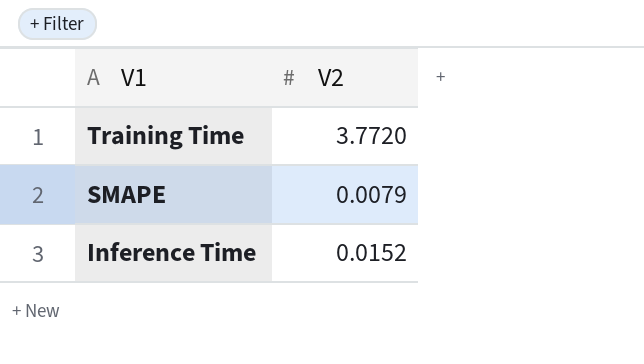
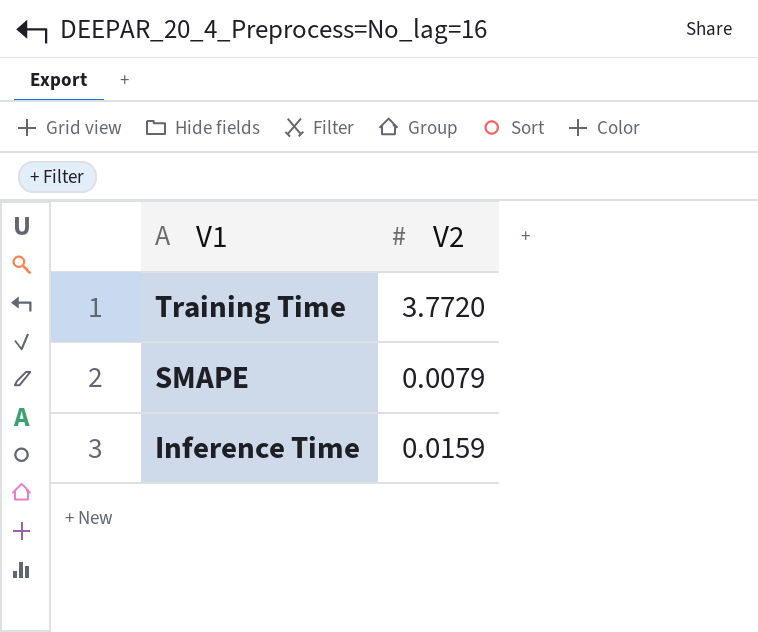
Inference Time | V2: 0.0152 -> 0.0159

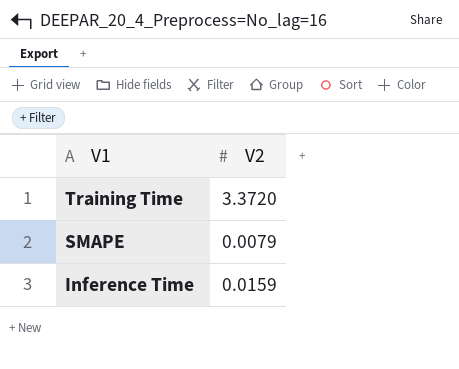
Training Time | V2: 3.7720 -> 3.3720

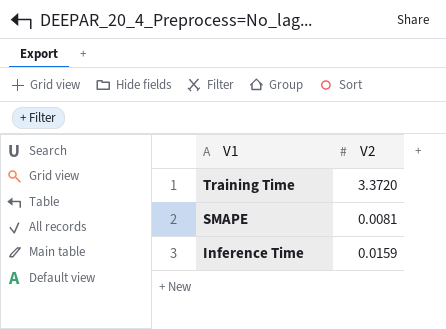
SMAPE | V2: 0.0079 -> 0.0081

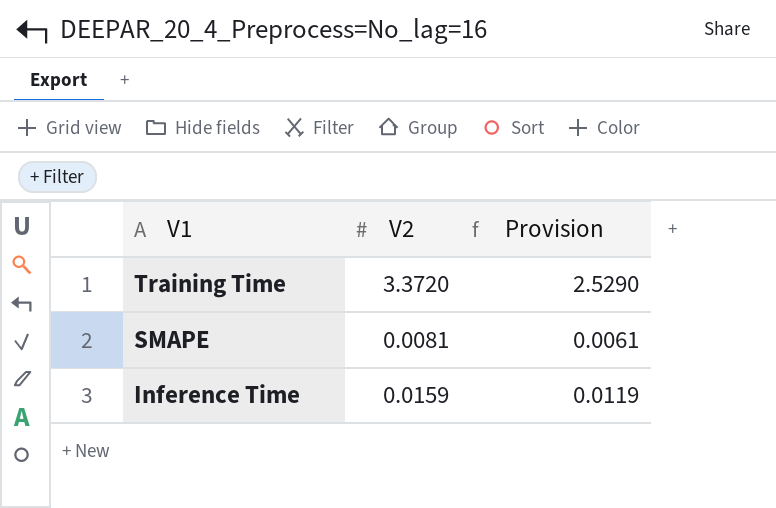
column Provision | formula: none -> [V2] * 0.75

